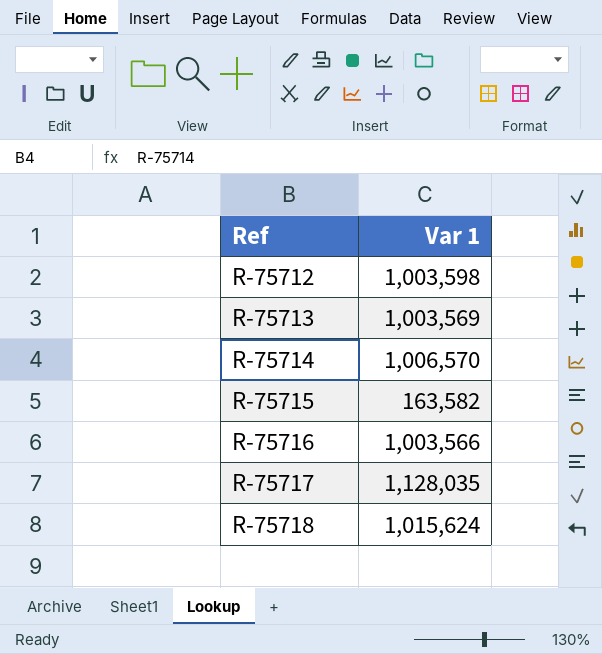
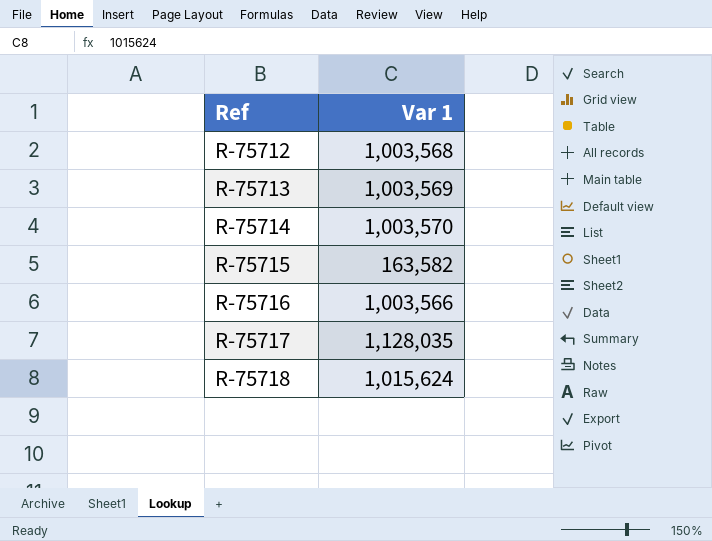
R-75712 | Var 1: 1,003,598 -> 1,003,568
R-75714 | Var 1: 1,006,570 -> 1,003,570

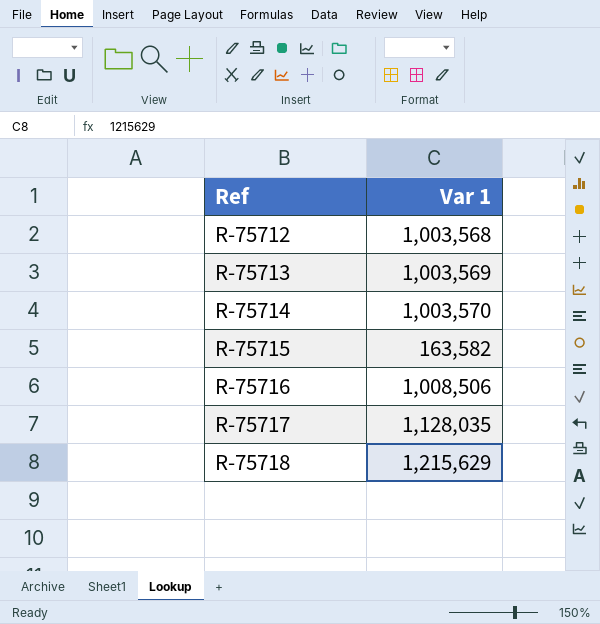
R-75716 | Var 1: 1,003,566 -> 1,008,506
R-75718 | Var 1: 1,015,624 -> 1,215,629

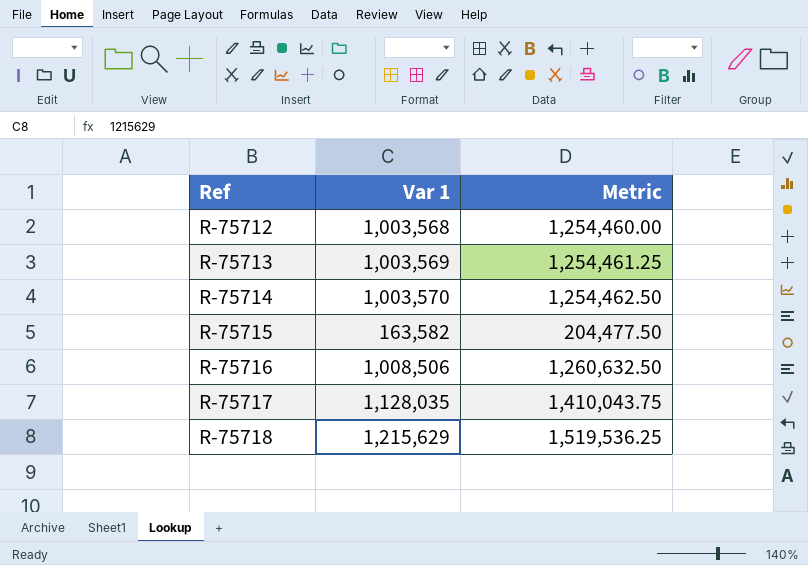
column Metric | formula: none -> [Var 1] * 1.25

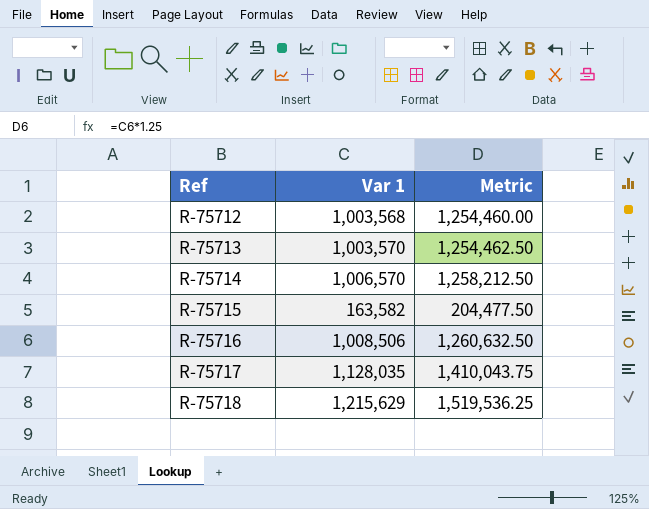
R-75713 | Var 1: 1,003,569 -> 1,003,570
R-75713 | Metric: 1,254,461.25 -> 1,254,462.50
R-75714 | Var 1: 1,003,570 -> 1,006,570
R-75714 | Metric: 1,254,462.50 -> 1,258,212.50

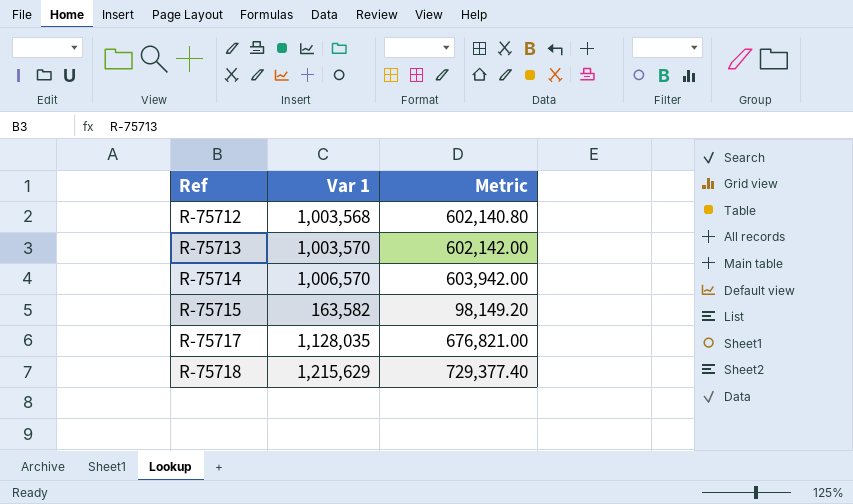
column Metric | formula: [Var 1] * 1.25 -> [Var 1] * 0.6
row R-75716: 1,008,506 | 1,260,632.50 -> none

